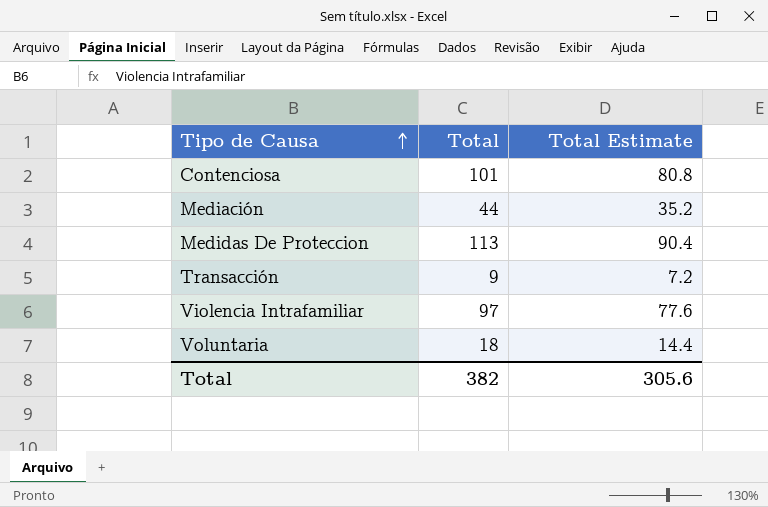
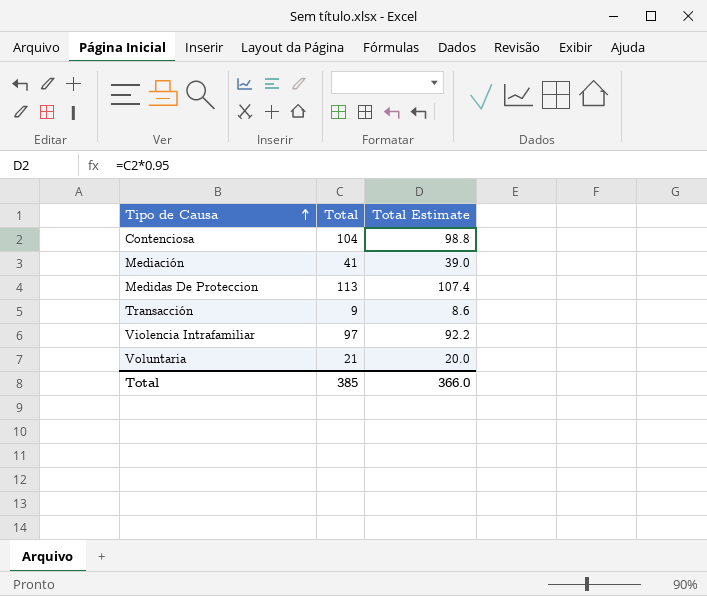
column Total Estimate | formula: [Total] * 0.8 -> [Total] * 0.95
Contenciosa | Total: 101 -> 104
Mediación | Total: 44 -> 41
Voluntaria | Total: 18 -> 21
Total | Total: 382 -> 385
Total | Total Estimate: 305.6 -> 366.0

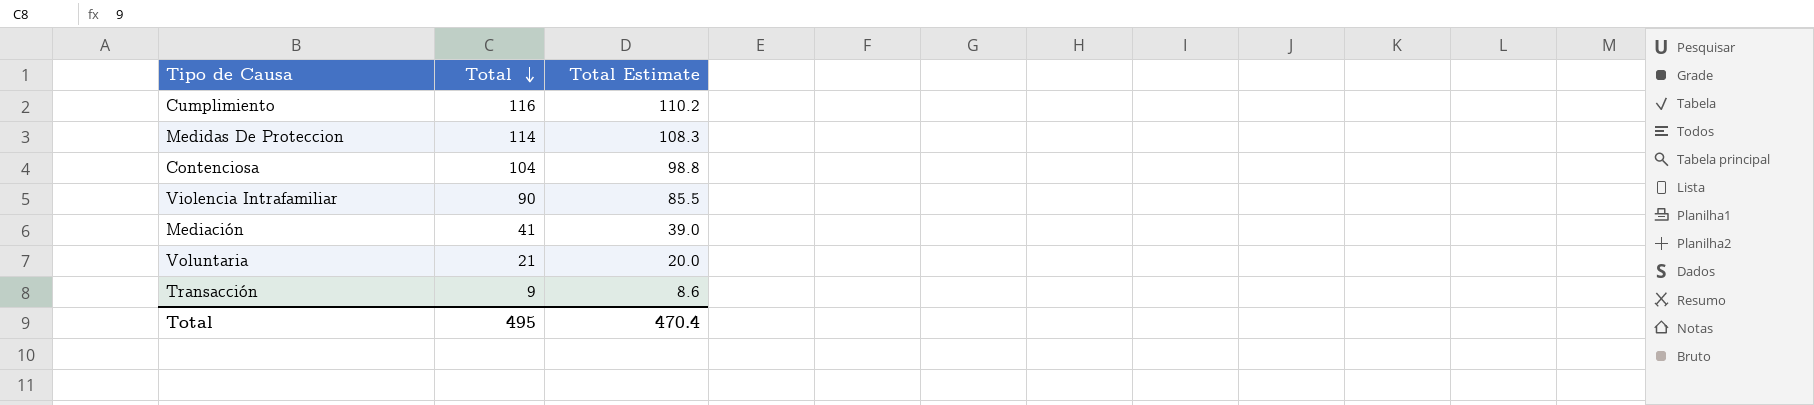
row order: Tipo de Causa ascending -> Total descending
row Cumplimiento: none -> 116 | 110.2
Medidas De Proteccion | Total: 113 -> 114
Medidas De Proteccion | Total Estimate: 107.4 -> 108.3
Violencia Intrafamiliar | Total: 97 -> 90
Violencia Intrafamiliar | Total Estimate: 92.2 -> 85.5
Total | Total: 385 -> 495
Total | Total Estimate: 366.0 -> 470.4

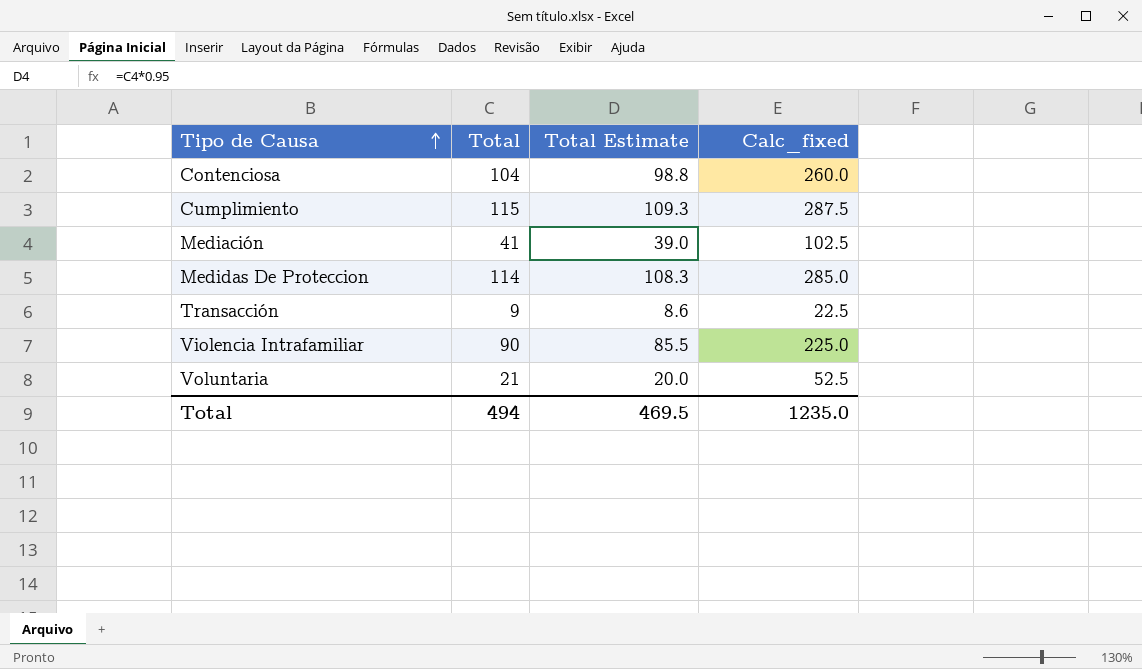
row order: Total descending -> Tipo de Causa ascending
column Calc_fixed | formula: none -> [Total] * 2.5
Cumplimiento | Total: 116 -> 115
Cumplimiento | Total Estimate: 110.2 -> 109.3
Total | Total: 495 -> 494
Total | Total Estimate: 470.4 -> 469.5

